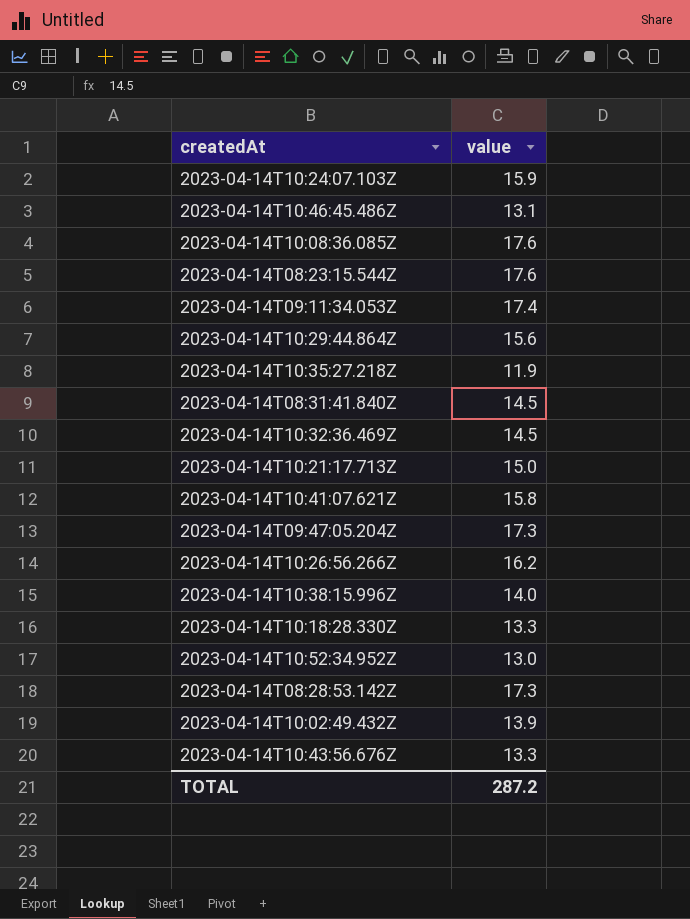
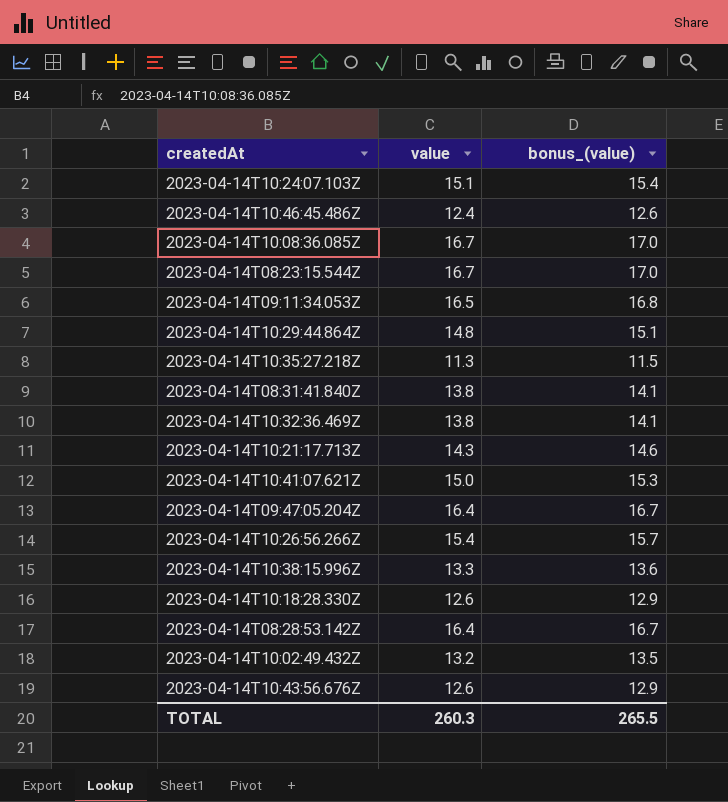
column bonus_(value) | formula: none -> [value] * 1.02
row 2023-04-14T10:52:34.952Z: 13.0 -> none
2023-04-14T10:24:07.103Z | value: 15.9 -> 15.1
2023-04-14T10:46:45.486Z | value: 13.1 -> 12.4
2023-04-14T10:08:36.085Z | value: 17.6 -> 16.7
2023-04-14T08:23:15.544Z | value: 17.6 -> 16.7
2023-04-14T09:11:34.053Z | value: 17.4 -> 16.5
2023-04-14T10:29:44.864Z | value: 15.6 -> 14.8
2023-04-14T10:35:27.218Z | value: 11.9 -> 11.3
2023-04-14T08:31:41.840Z | value: 14.5 -> 13.8
2023-04-14T10:32:36.469Z | value: 14.5 -> 13.8
2023-04-14T10:21:17.713Z | value: 15.0 -> 14.3
2023-04-14T10:41:07.621Z | value: 15.8 -> 15.0
2023-04-14T09:47:05.204Z | value: 17.3 -> 16.4
2023-04-14T10:26:56.266Z | value: 16.2 -> 15.4
2023-04-14T10:38:15.996Z | value: 14.0 -> 13.3
2023-04-14T10:18:28.330Z | value: 13.3 -> 12.6
2023-04-14T08:28:53.142Z | value: 17.3 -> 16.4
2023-04-14T10:02:49.432Z | value: 13.9 -> 13.2
2023-04-14T10:43:56.676Z | value: 13.3 -> 12.6
TOTAL | value: 287.2 -> 260.3

